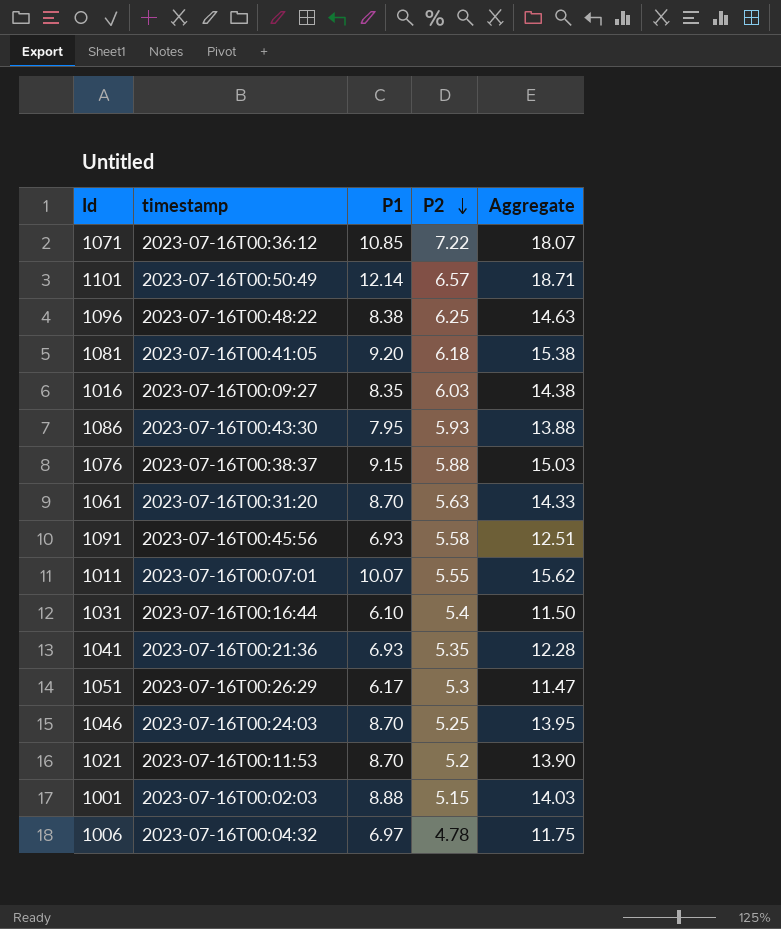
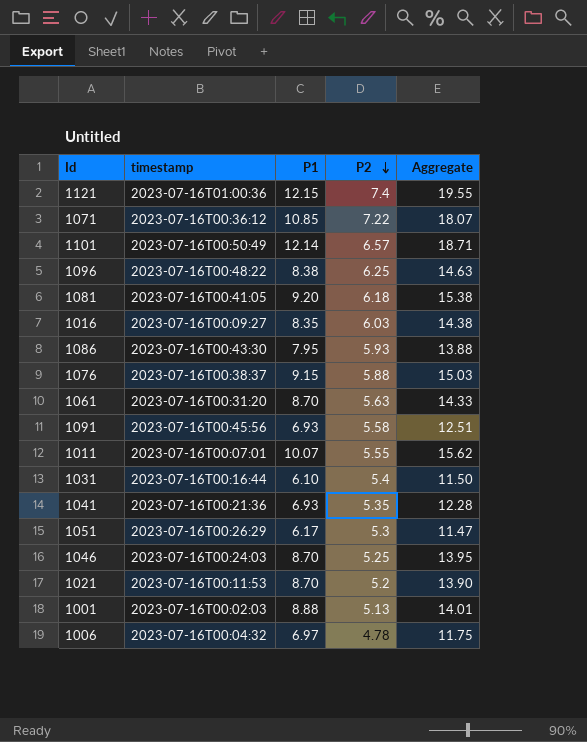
row 1121: none -> 2023-07-16T01:00:36 | 12.15 | 7.4 | 19.55
1001 | P2: 5.15 -> 5.13
1001 | Aggregate: 14.03 -> 14.01

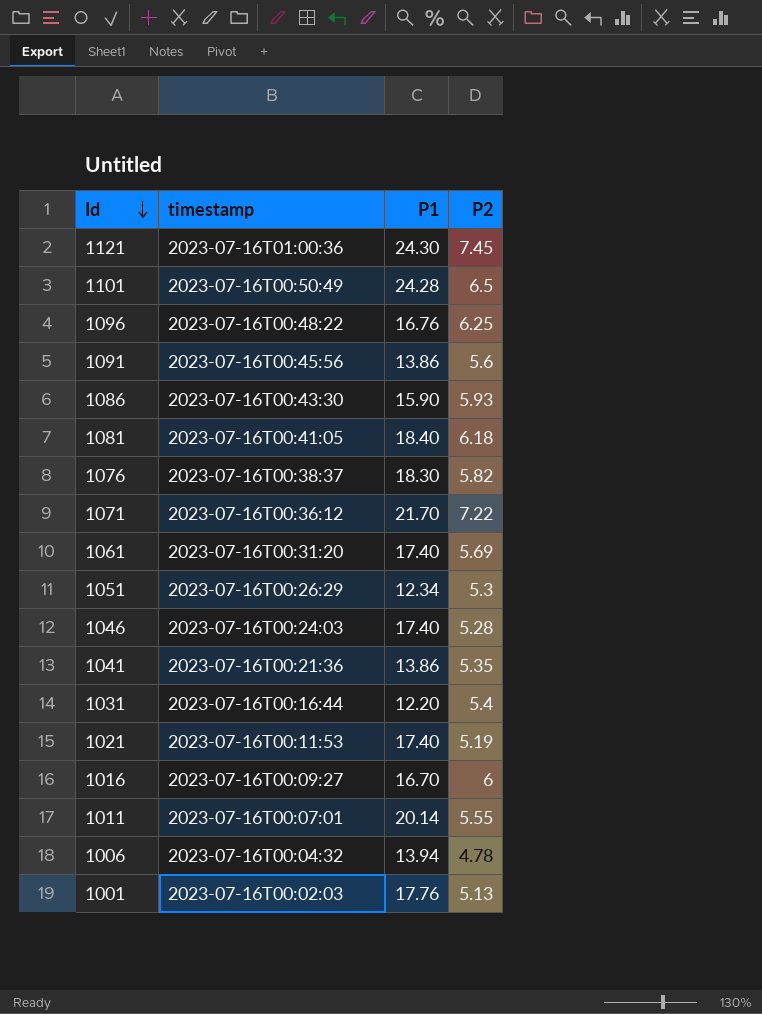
row order: P2 descending -> Id descending
column Aggregate | formula: [P1] + [P2] -> none
1121 | P1: 12.15 -> 24.30
1121 | P2: 7.4 -> 7.45
1101 | P1: 12.14 -> 24.28
1101 | P2: 6.57 -> 6.5
1096 | P1: 8.38 -> 16.76
1091 | P1: 6.93 -> 13.86
1091 | P2: 5.58 -> 5.6
1086 | P1: 7.95 -> 15.90
1081 | P1: 9.20 -> 18.40
1076 | P1: 9.15 -> 18.30
1076 | P2: 5.88 -> 5.82
1071 | P1: 10.85 -> 21.70
1061 | P1: 8.70 -> 17.40
1061 | P2: 5.63 -> 5.69
1051 | P1: 6.17 -> 12.34
1046 | P1: 8.70 -> 17.40
1046 | P2: 5.25 -> 5.28
1041 | P1: 6.93 -> 13.86
1031 | P1: 6.10 -> 12.20
1021 | P1: 8.70 -> 17.40
1021 | P2: 5.2 -> 5.19
1016 | P1: 8.35 -> 16.70
1016 | P2: 6.03 -> 6
1011 | P1: 10.07 -> 20.14
1006 | P1: 6.97 -> 13.94
1001 | P1: 8.88 -> 17.76

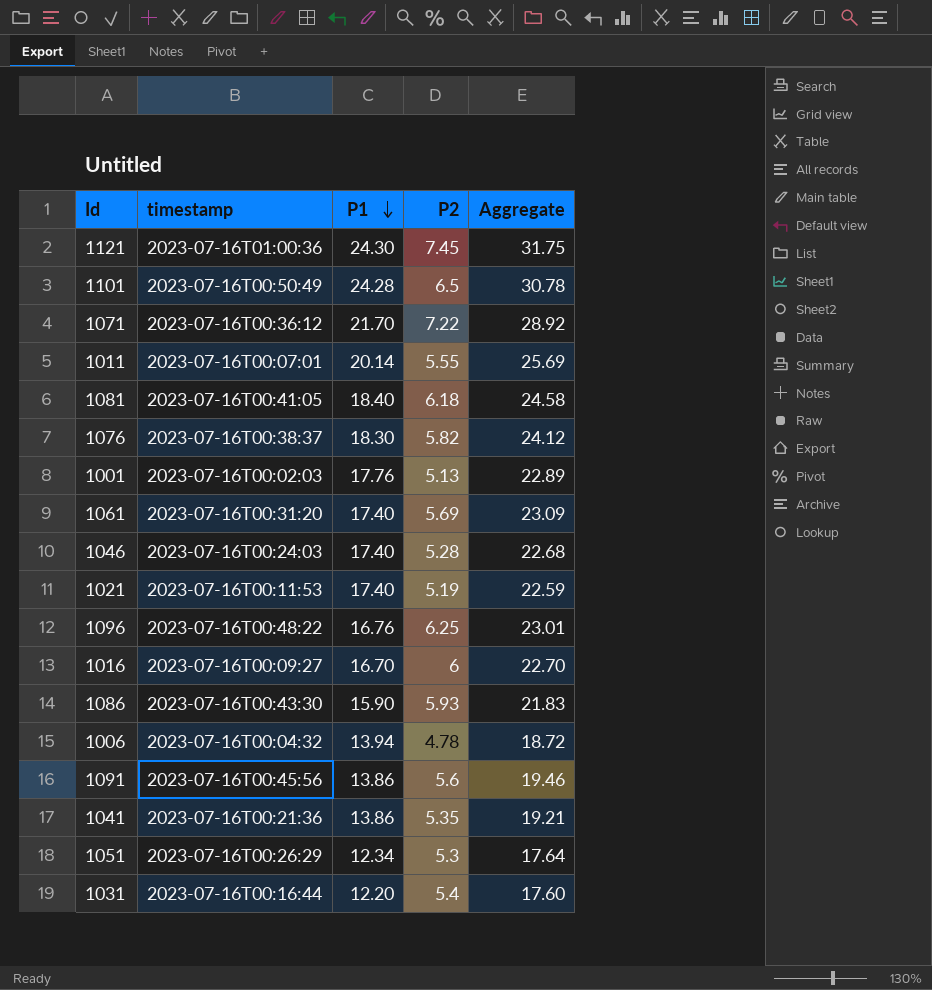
row order: Id descending -> P1 descending
column Aggregate | formula: none -> [P1] + [P2]

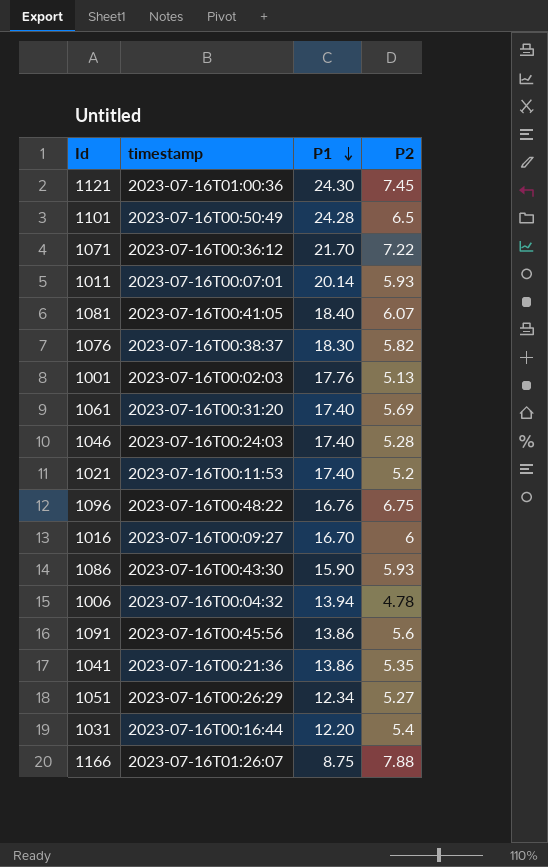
column Aggregate | formula: [P1] + [P2] -> none
1011 | P2: 5.55 -> 5.93
1081 | P2: 6.18 -> 6.07
1021 | P2: 5.19 -> 5.2
1096 | P2: 6.25 -> 6.75
1051 | P2: 5.3 -> 5.27
row 1166: none -> 2023-07-16T01:26:07 | 8.75 | 7.88

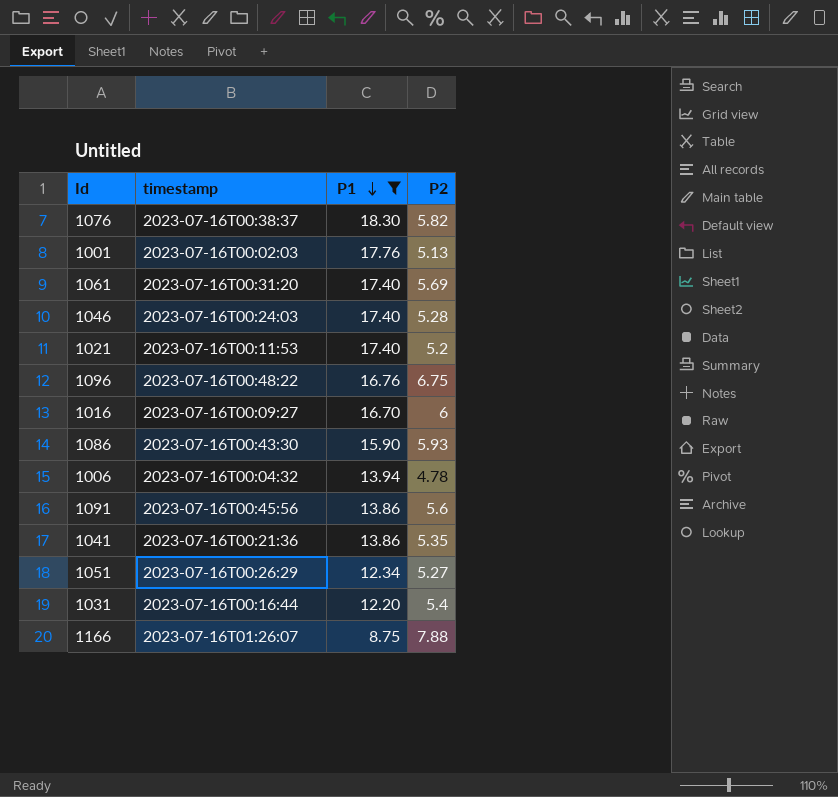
filter: none -> P1 <= 18.30

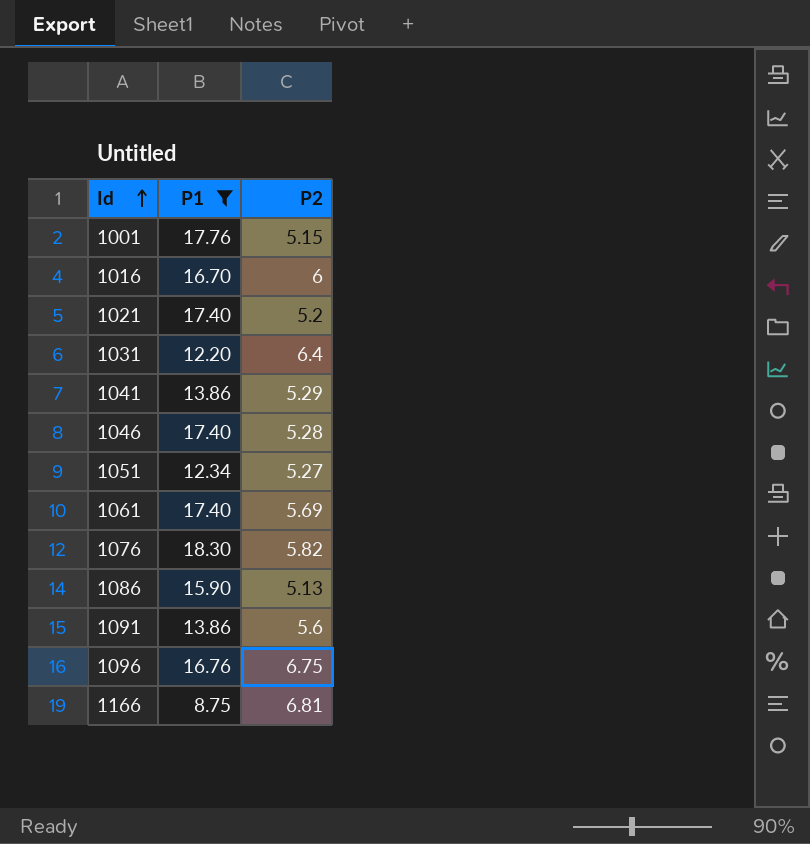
row order: P1 descending -> Id ascending
column timestamp | position: 2 -> none
row 1006: 2023-07-16T00:04:32 | 13.94 | 4.78 -> none
1001 | P2: 5.13 -> 5.15
1031 | P2: 5.4 -> 6.4
1041 | P2: 5.35 -> 5.29
1086 | P2: 5.93 -> 5.13
1166 | P2: 7.88 -> 6.81

